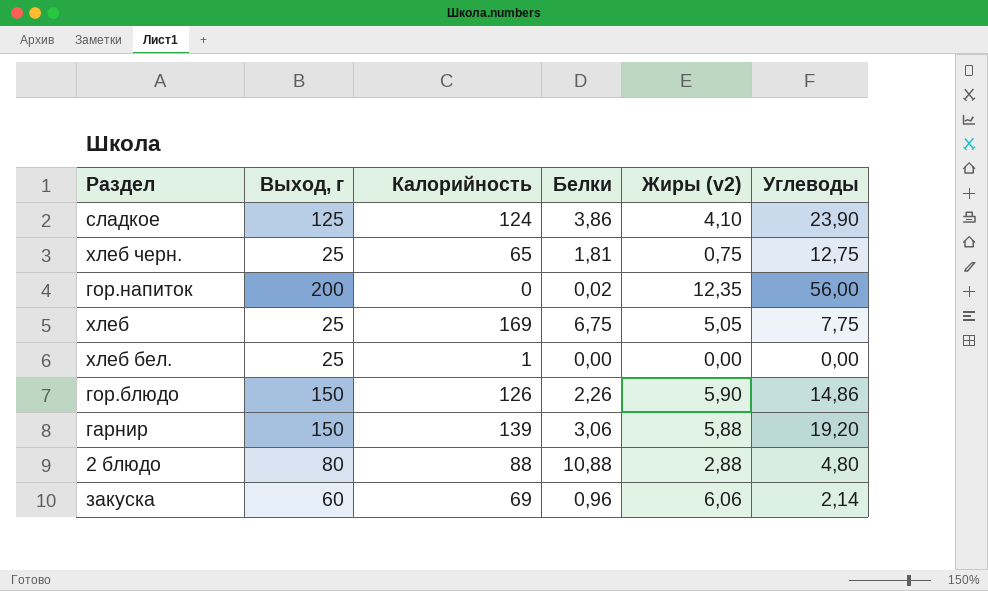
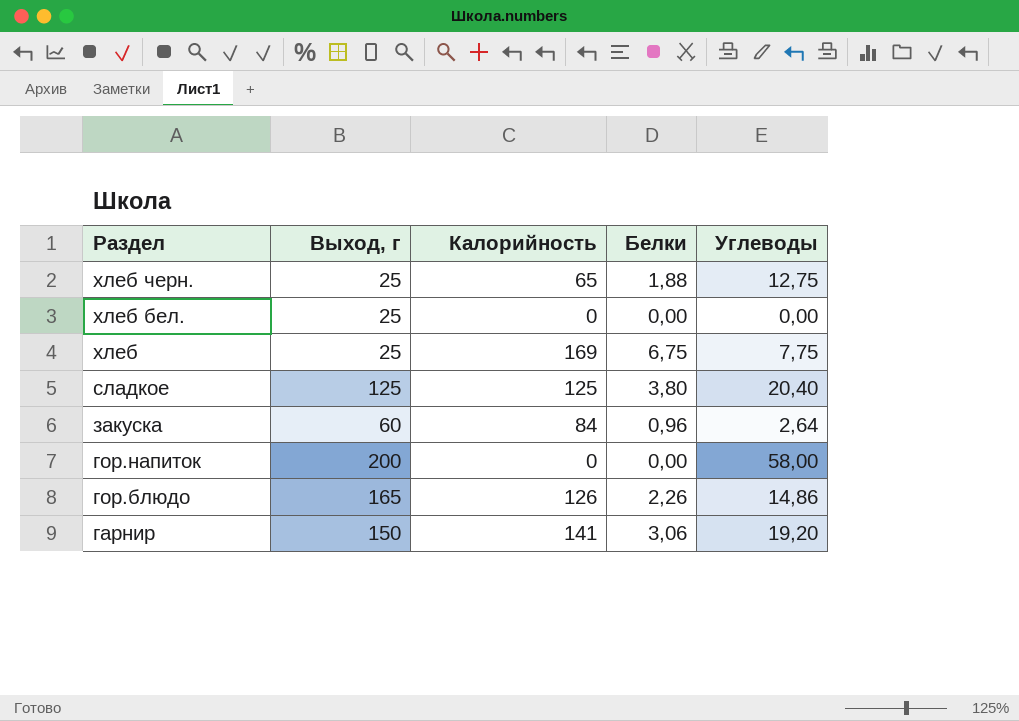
row order: none -> Раздел descending
column Жиры (v2) | position: 5 -> none
row 2 блюдо: 80 | 88 | 10,88 | 2,88 | 4,80 -> none
хлеб черн. | Белки: 1,81 -> 1,88
хлеб бел. | Калорийность: 1 -> 0
сладкое | Калорийность: 124 -> 125
сладкое | Белки: 3,86 -> 3,80
сладкое | Углеводы: 23,90 -> 20,40
закуска | Калорийность: 69 -> 84
закуска | Углеводы: 2,14 -> 2,64
гор.напиток | Белки: 0,02 -> 0,00
гор.напиток | Углеводы: 56,00 -> 58,00
гор.блюдо | Выход, г: 150 -> 165
гарнир | Калорийность: 139 -> 141

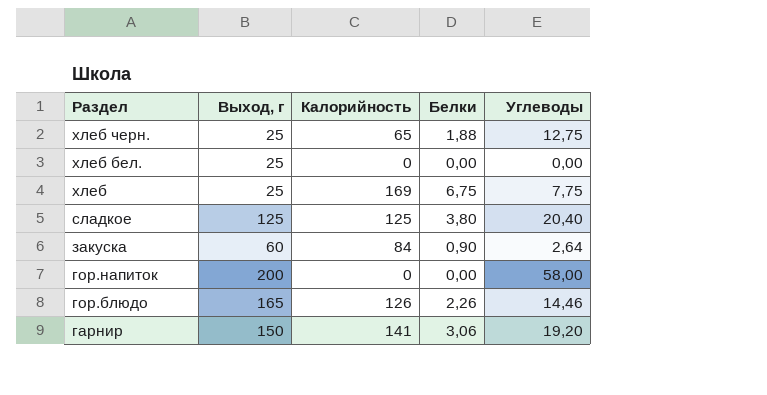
закуска | Белки: 0,96 -> 0,90
гор.блюдо | Углеводы: 14,86 -> 14,46

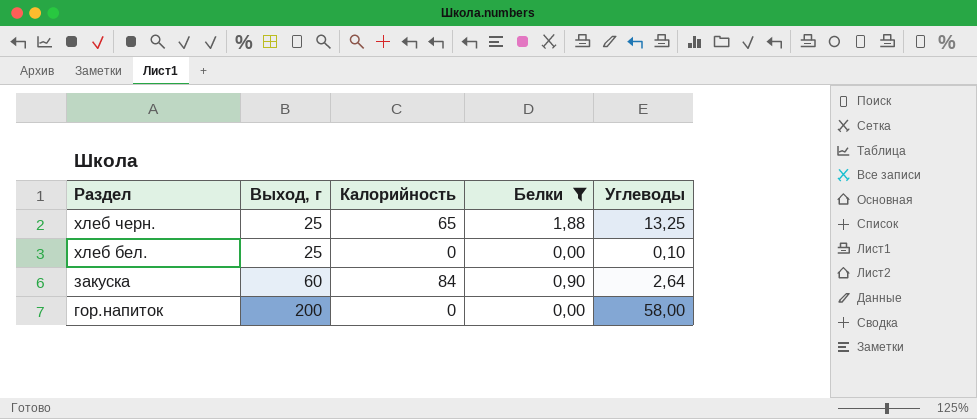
filter: none -> Белки <= 1,88
хлеб черн. | Углеводы: 12,75 -> 13,25
хлеб бел. | Углеводы: 0,00 -> 0,10

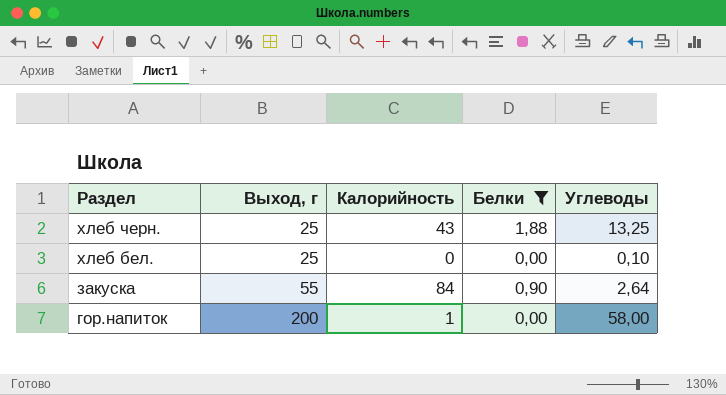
хлеб черн. | Калорийность: 65 -> 43
закуска | Выход, г: 60 -> 55
гор.напиток | Калорийность: 0 -> 1

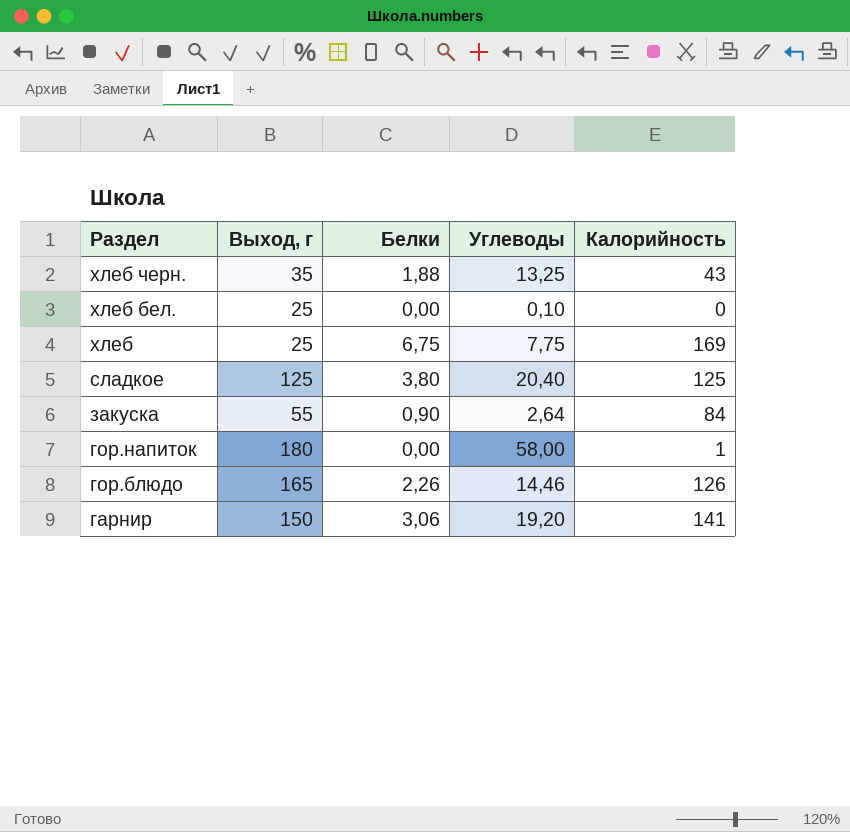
filter: Белки <= 1,88 -> none
column Калорийность | position: 3 -> 5
хлеб черн. | Выход, г: 25 -> 35
гор.напиток | Выход, г: 200 -> 180

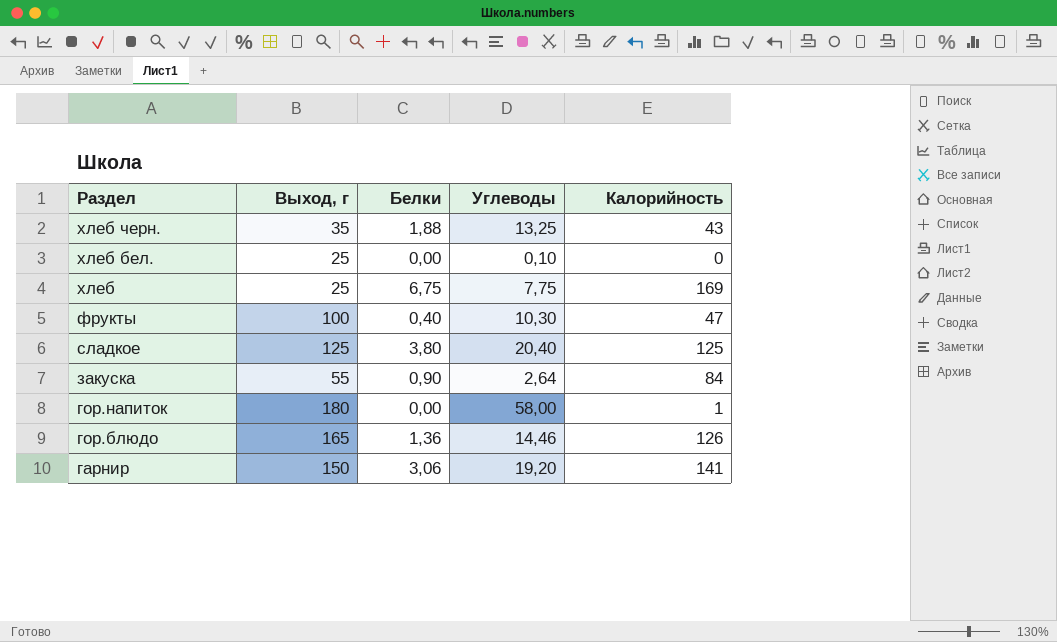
row фрукты: none -> 100 | 0,40 | 10,30 | 47
гор.блюдо | Белки: 2,26 -> 1,36

